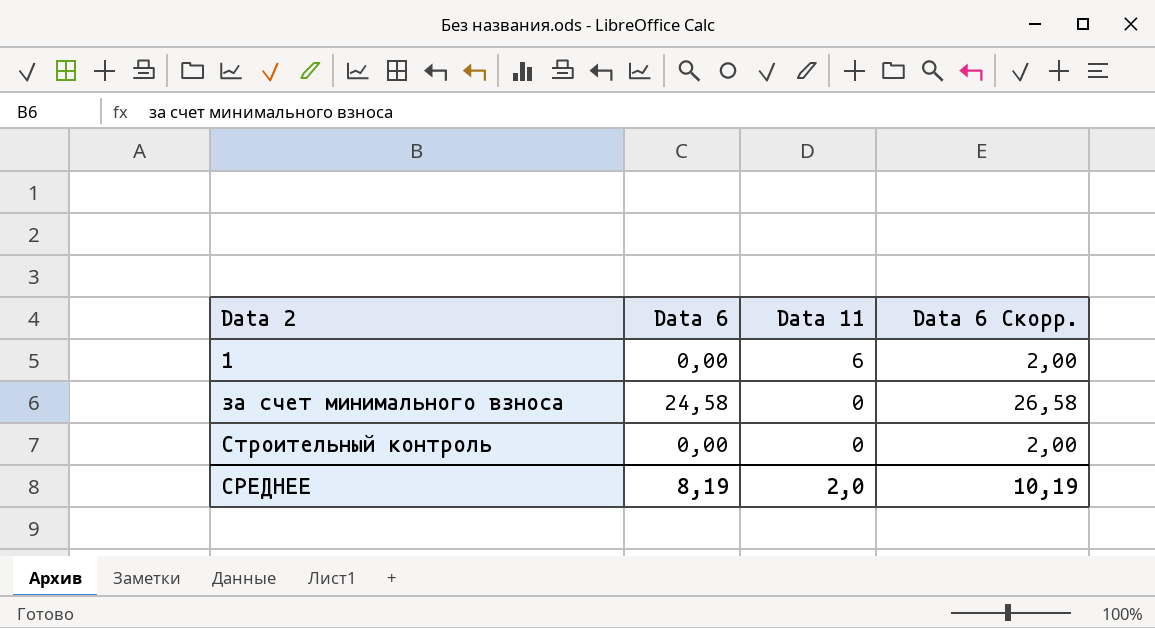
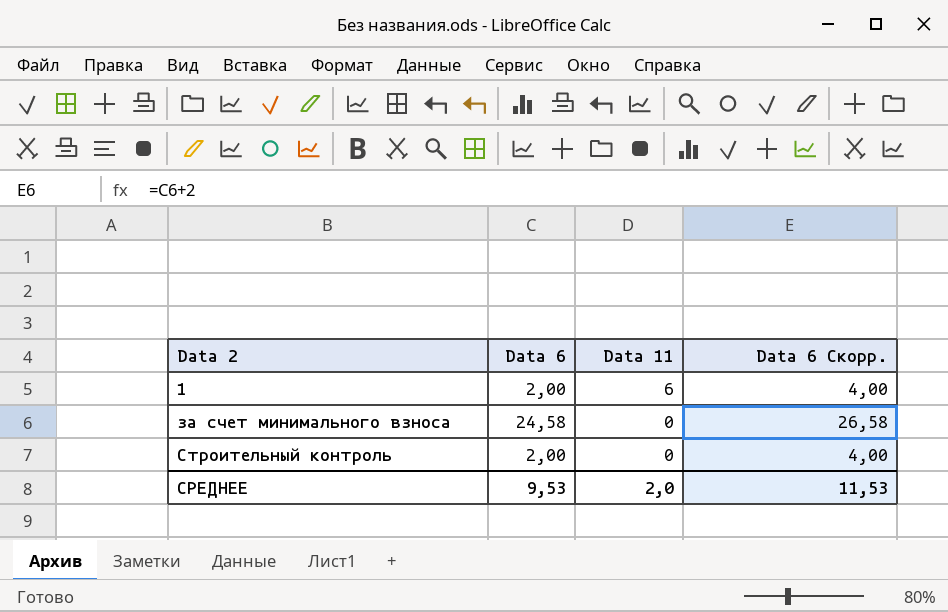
1 | Data 6: 0,00 -> 2,00
1 | Data 6 Скорр.: 2,00 -> 4,00
Строительный контроль | Data 6: 0,00 -> 2,00
Строительный контроль | Data 6 Скорр.: 2,00 -> 4,00
СРЕДНЕЕ | Data 6: 8,19 -> 9,53
СРЕДНЕЕ | Data 6 Скорр.: 10,19 -> 11,53

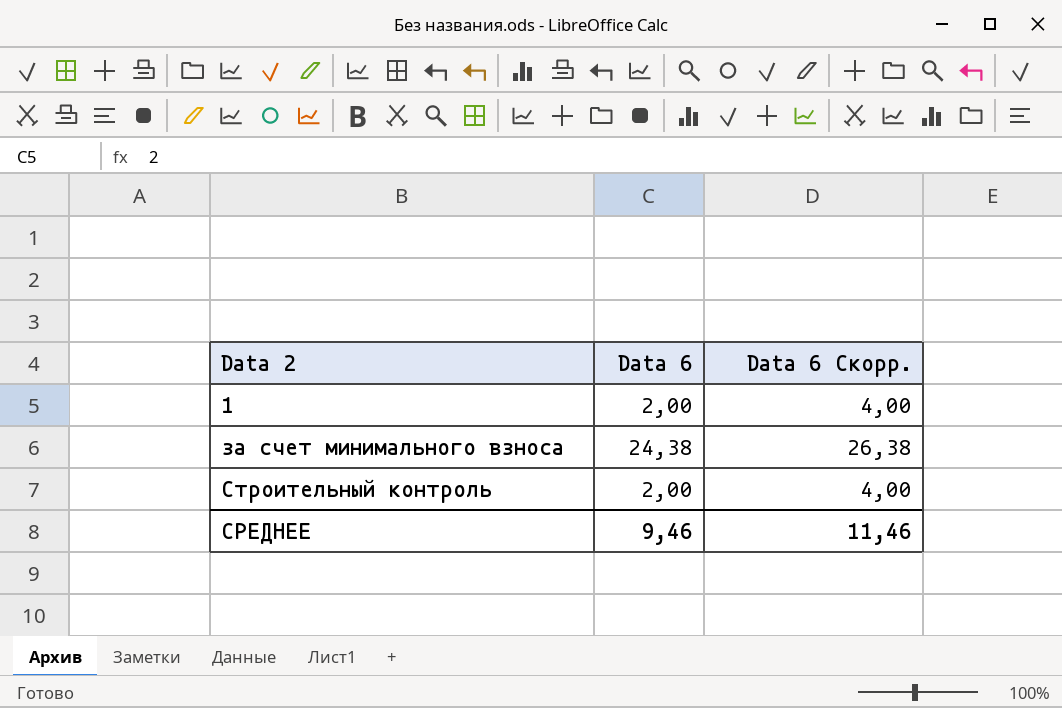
column Data 11 | position: 3 -> none
за счет минимального взноса | Data 6: 24,58 -> 24,38
за счет минимального взноса | Data 6 Скорр.: 26,58 -> 26,38
СРЕДНЕЕ | Data 6: 9,53 -> 9,46
СРЕДНЕЕ | Data 6 Скорр.: 11,53 -> 11,46

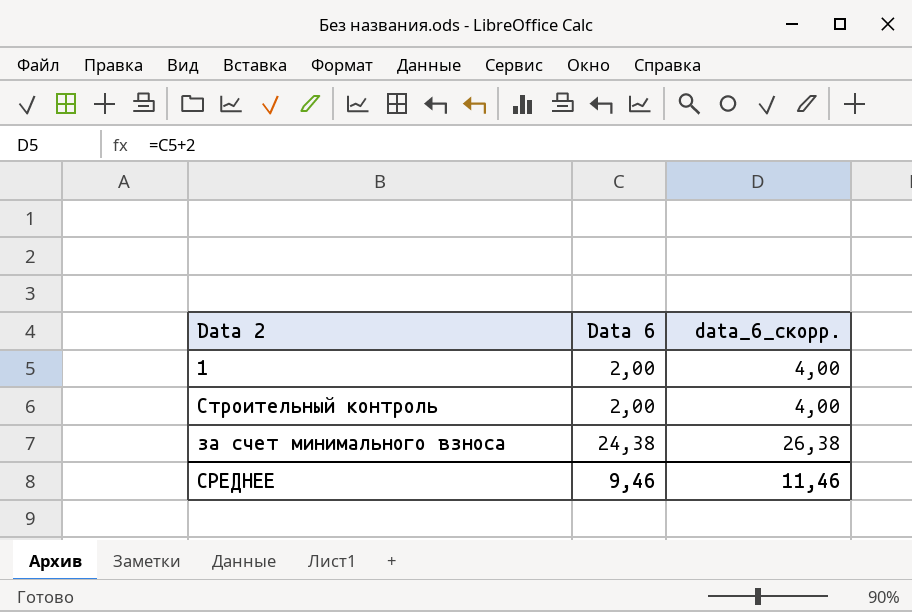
row order: Data 2 ascending -> Data 6 ascending
column name: Data 6 Скорр. -> data_6_скорр.

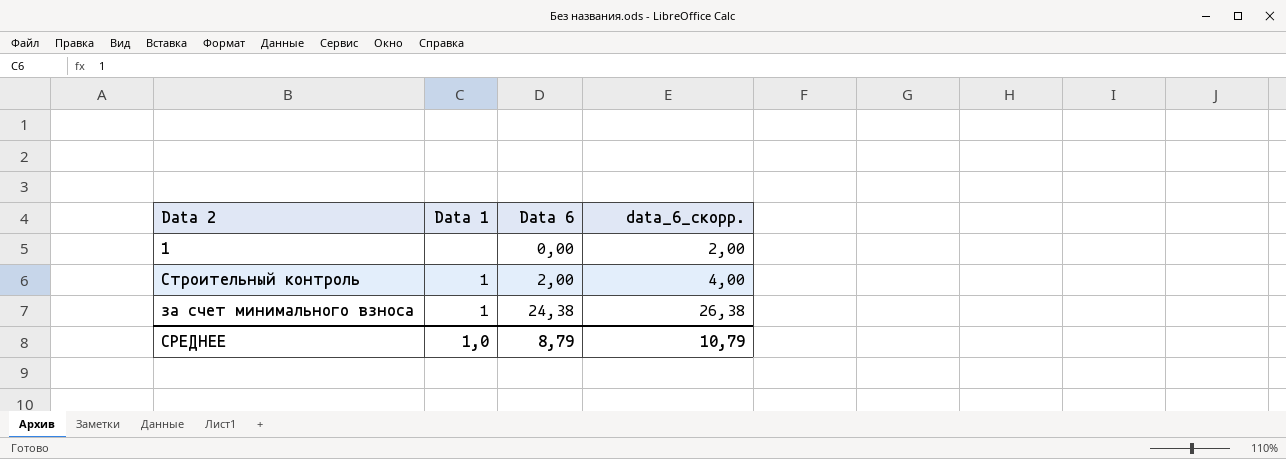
column Data 1 | position: none -> 2
1 | Data 6: 2,00 -> 0,00
1 | data_6_скорр.: 4,00 -> 2,00
СРЕДНЕЕ | Data 6: 9,46 -> 8,79
СРЕДНЕЕ | data_6_скорр.: 11,46 -> 10,79

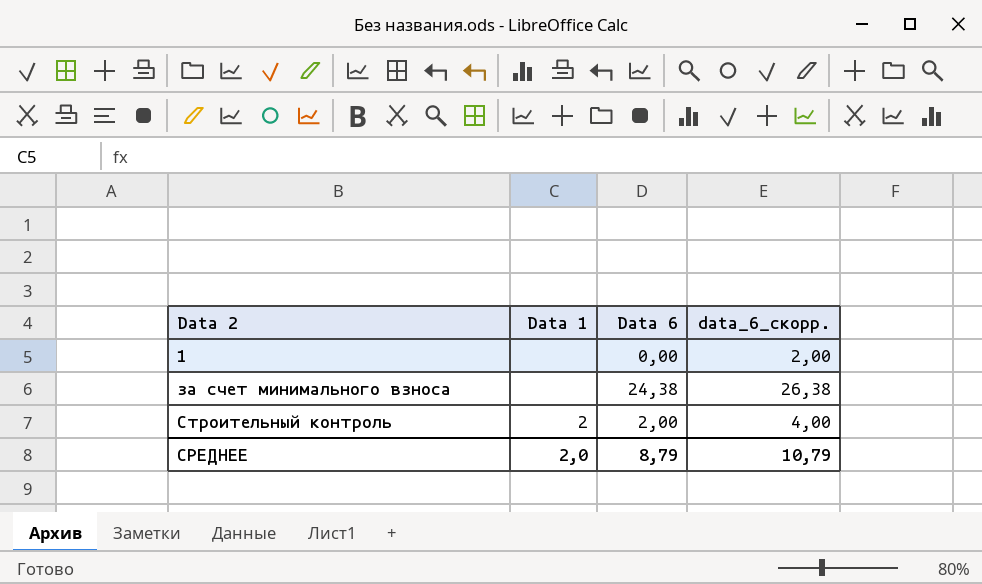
row order: Data 6 ascending -> Data 2 ascending
за счет минимального взноса | Data 1: 1 -> none
Строительный контроль | Data 1: 1 -> 2
СРЕДНЕЕ | Data 1: 1,0 -> 2,0

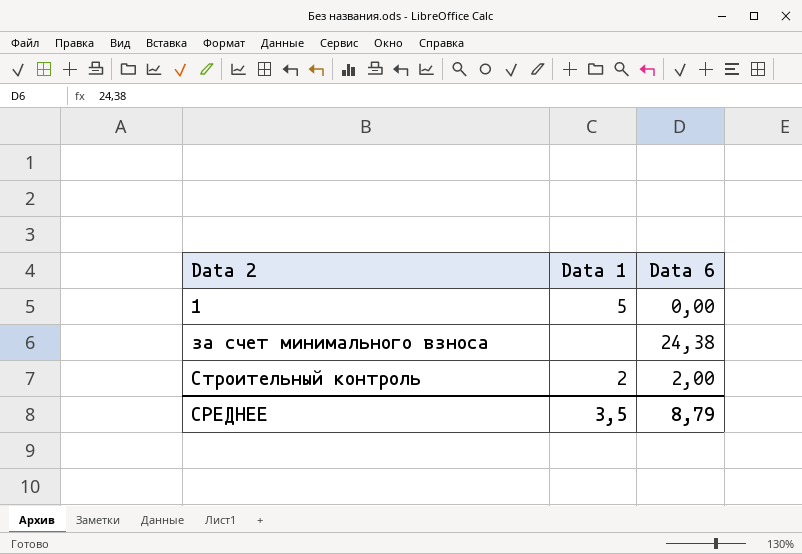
column data_6_скорр. | formula: [Data 6] + 2 -> none
1 | Data 1: none -> 5
СРЕДНЕЕ | Data 1: 2,0 -> 3,5

